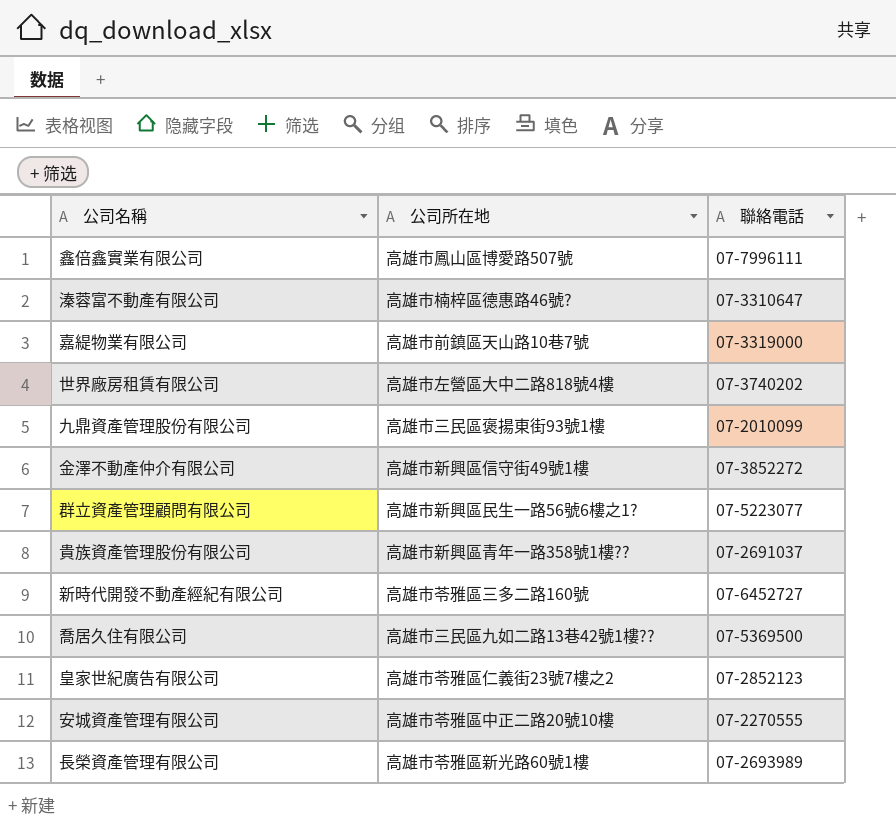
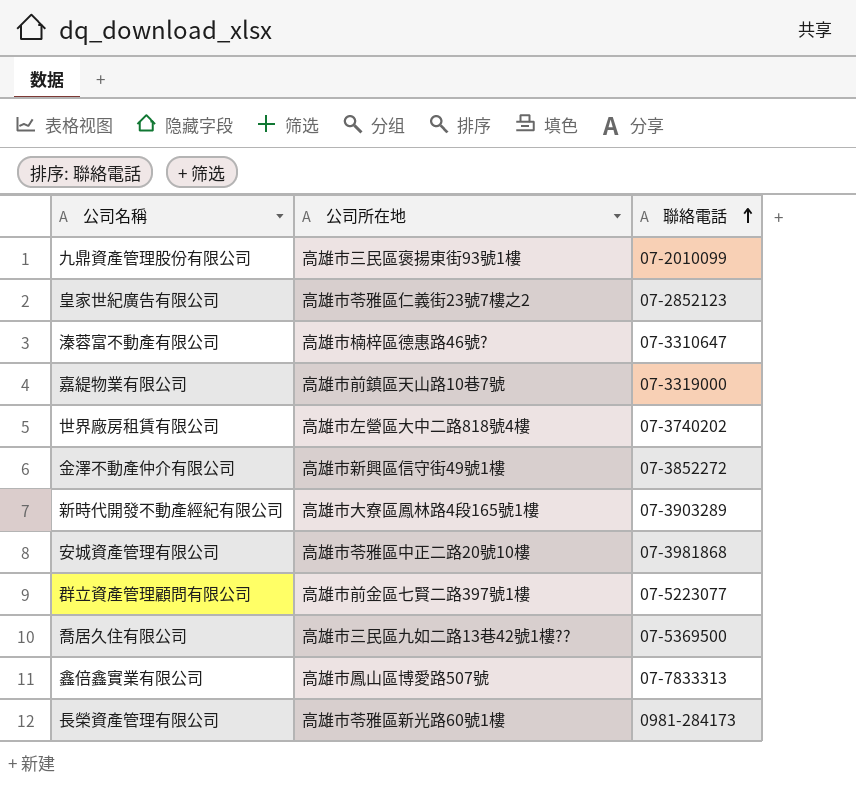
row order: none -> 聯絡電話 ascending
row 貴族資產管理股份有限公司: 高雄市新興區青年一路358號1樓?? | 07-2691037 -> none
新時代開發不動產經紀有限公司 | 公司所在地: 高雄市苓雅區三多二路160號 -> 高雄市大寮區鳳林路4段165號1樓
新時代開發不動產經紀有限公司 | 聯絡電話: 07-6452727 -> 07-3903289
安城資產管理有限公司 | 聯絡電話: 07-2270555 -> 07-3981868
群立資產管理顧問有限公司 | 公司所在地: 高雄市新興區民生一路56號6樓之1? -> 高雄市前金區七賢二路397號1樓
鑫倍鑫實業有限公司 | 聯絡電話: 07-7996111 -> 07-7833313
長榮資產管理有限公司 | 聯絡電話: 07-2693989 -> 0981-284173

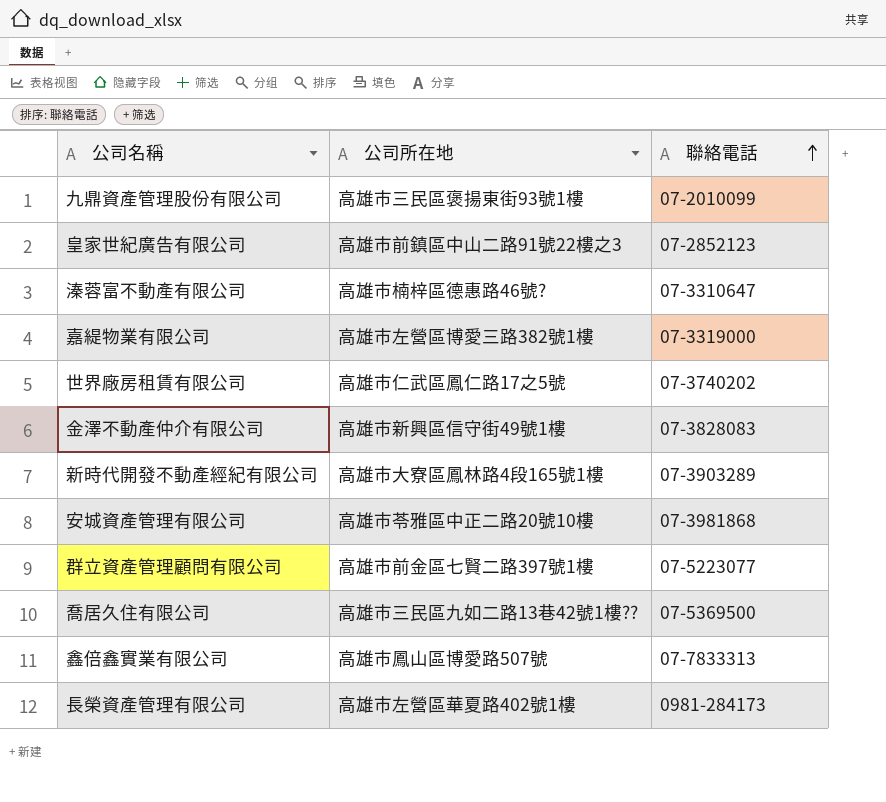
皇家世紀廣告有限公司 | 公司所在地: 高雄市苓雅區仁義街23號7樓之2 -> 高雄市前鎮區中山二路91號22樓之3
嘉緹物業有限公司 | 公司所在地: 高雄市前鎮區天山路10巷7號 -> 高雄市左營區博愛三路382號1樓
世界廠房租賃有限公司 | 公司所在地: 高雄市左營區大中二路818號4樓 -> 高雄市仁武區鳳仁路17之5號
金澤不動產仲介有限公司 | 聯絡電話: 07-3852272 -> 07-3828083
長榮資產管理有限公司 | 公司所在地: 高雄市苓雅區新光路60號1樓 -> 高雄市左營區華夏路402號1樓

